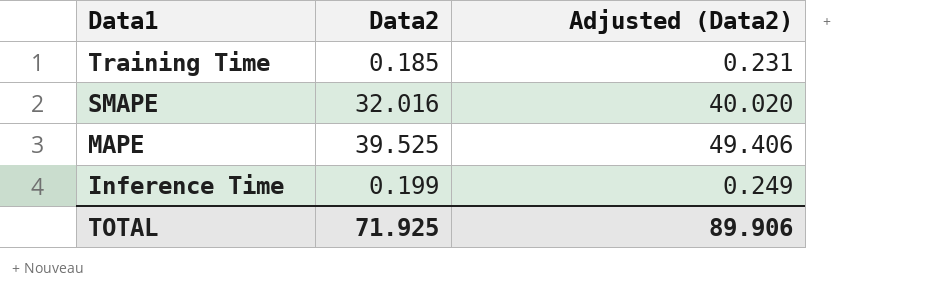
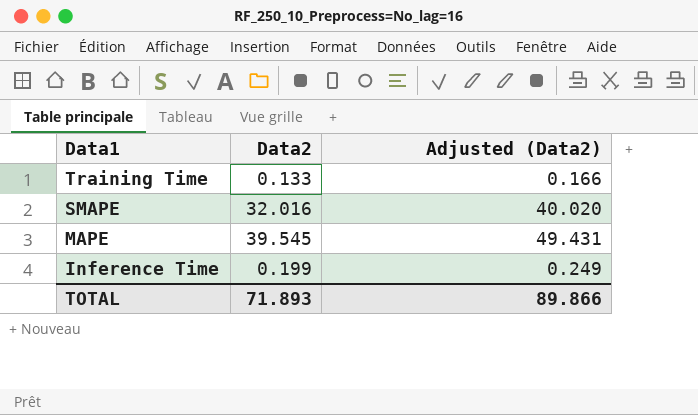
Training Time | Data2: 0.185 -> 0.133
Training Time | Adjusted (Data2): 0.231 -> 0.166
MAPE | Data2: 39.525 -> 39.545
MAPE | Adjusted (Data2): 49.406 -> 49.431
TOTAL | Data2: 71.925 -> 71.893
TOTAL | Adjusted (Data2): 89.906 -> 89.866

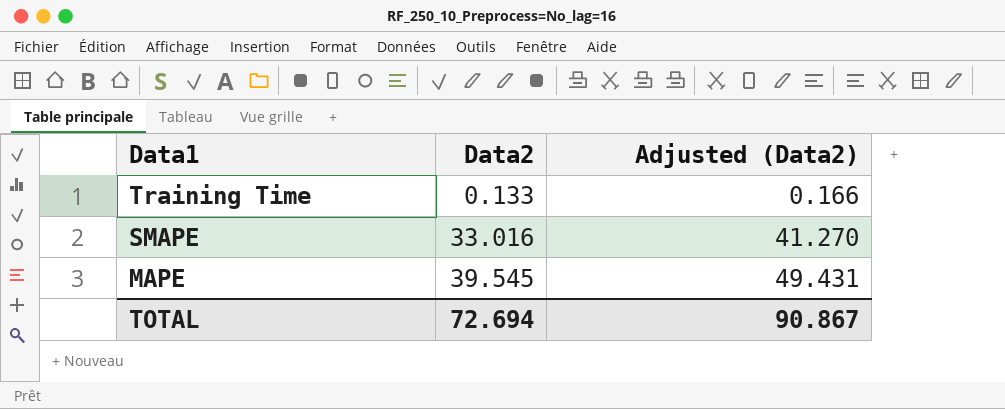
row Inference Time: 0.199 | 0.249 -> none
SMAPE | Data2: 32.016 -> 33.016
SMAPE | Adjusted (Data2): 40.020 -> 41.270
TOTAL | Data2: 71.893 -> 72.694
TOTAL | Adjusted (Data2): 89.866 -> 90.867

